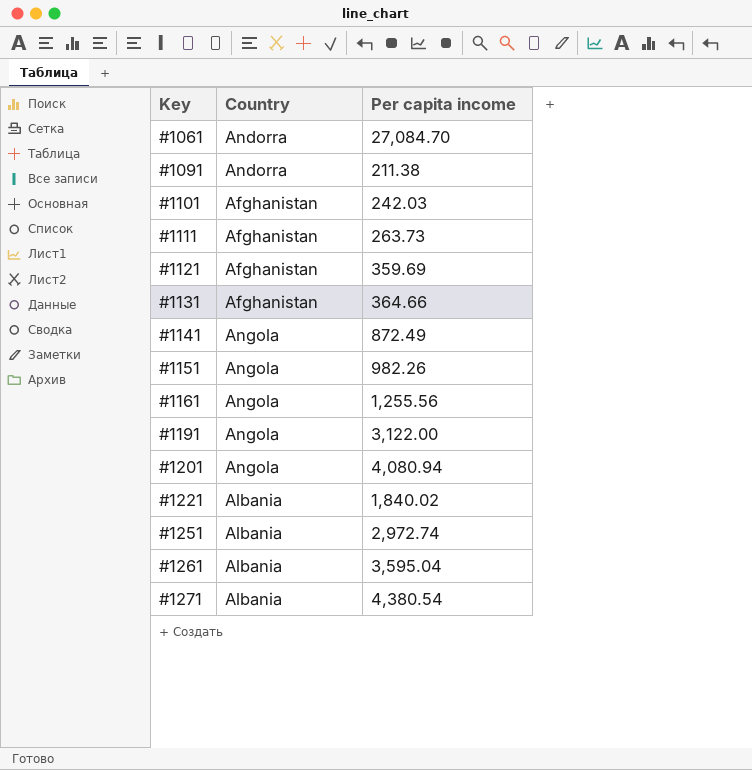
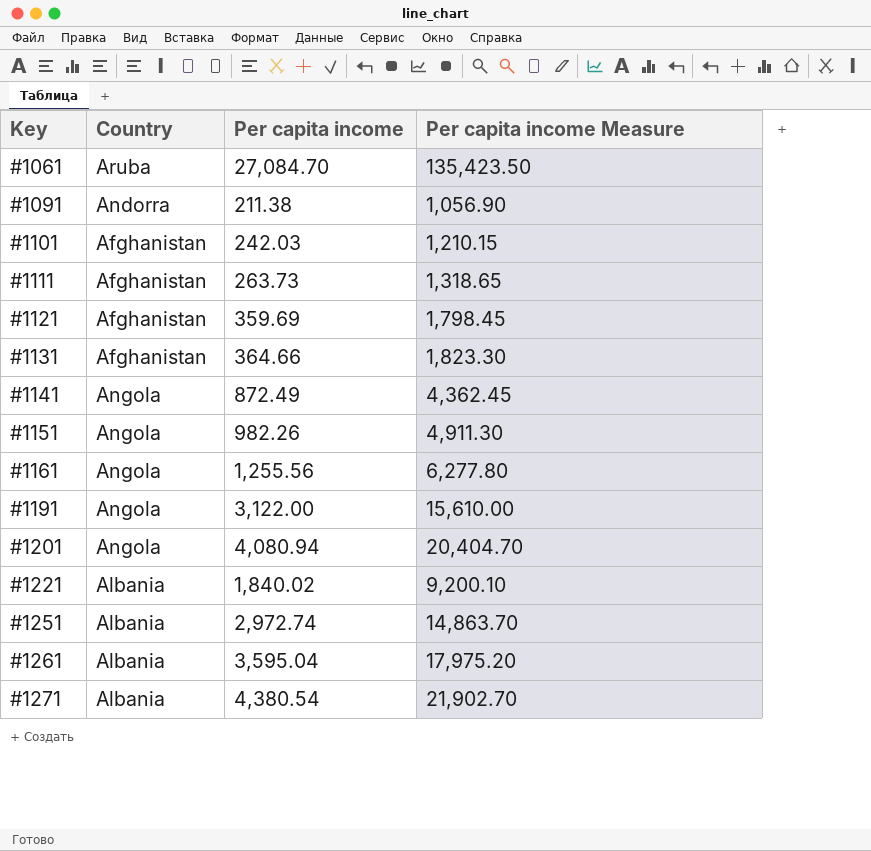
column Per capita income Measure | formula: none -> [Per capita income] * 5
#1061 | Country: Andorra -> Aruba

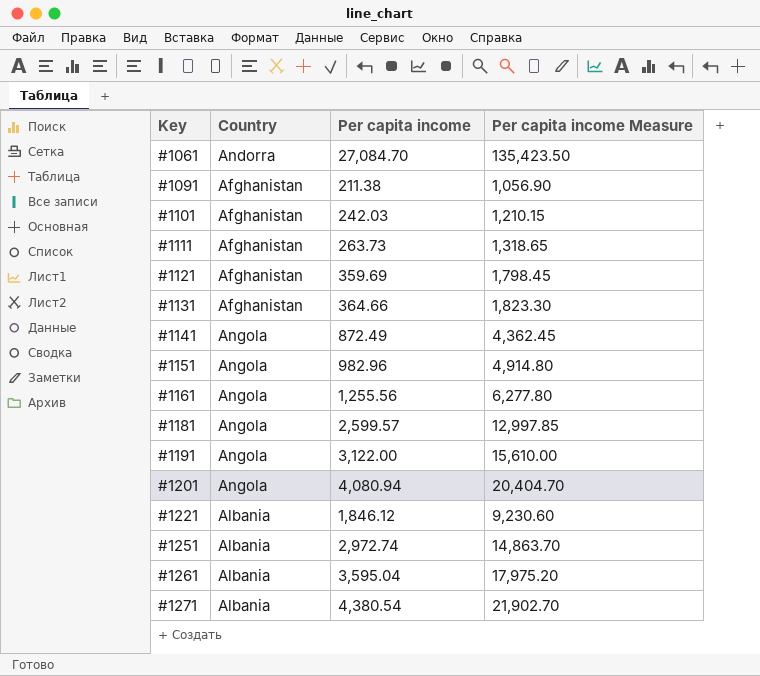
#1061 | Country: Aruba -> Andorra
#1091 | Country: Andorra -> Afghanistan
#1151 | Per capita income: 982.26 -> 982.96
#1151 | Per capita income Measure: 4,911.30 -> 4,914.80
row #1181: none -> Angola | 2,599.57 | 12,997.85
#1221 | Per capita income: 1,840.02 -> 1,846.12
#1221 | Per capita income Measure: 9,200.10 -> 9,230.60

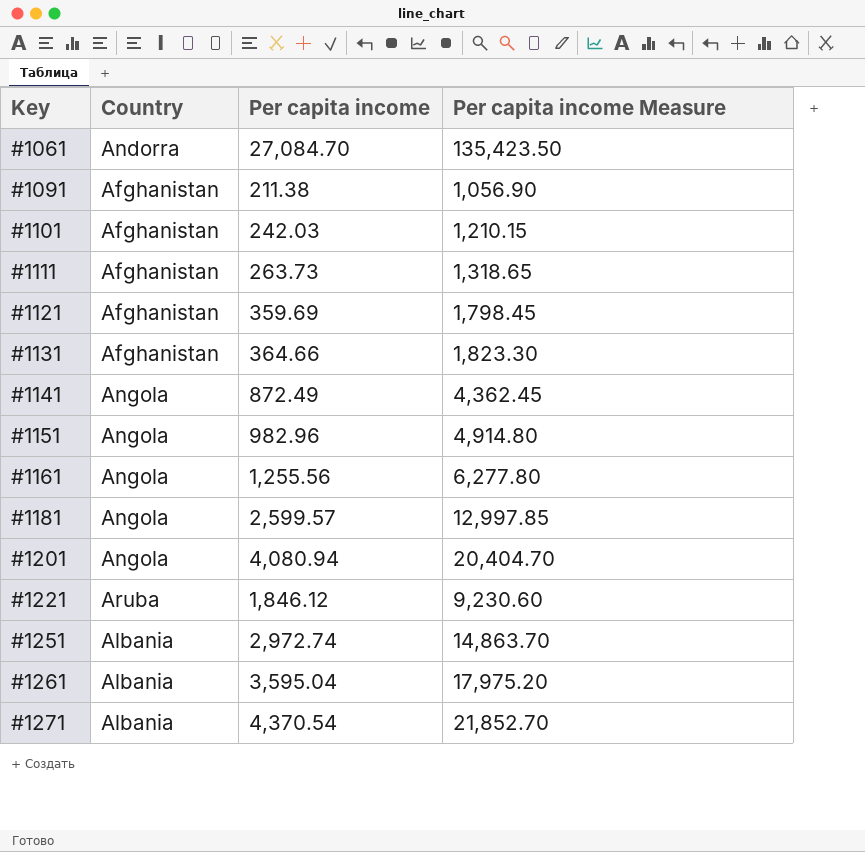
row #1191: Angola | 3,122.00 | 15,610.00 -> none
#1221 | Country: Albania -> Aruba
#1271 | Per capita income: 4,380.54 -> 4,370.54
#1271 | Per capita income Measure: 21,902.70 -> 21,852.70

